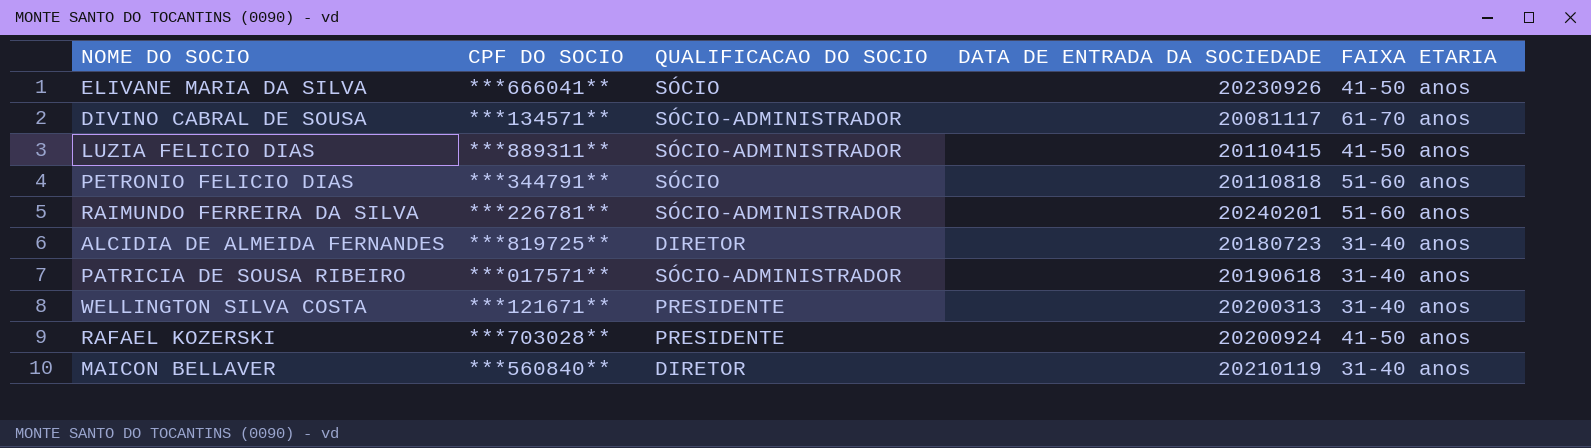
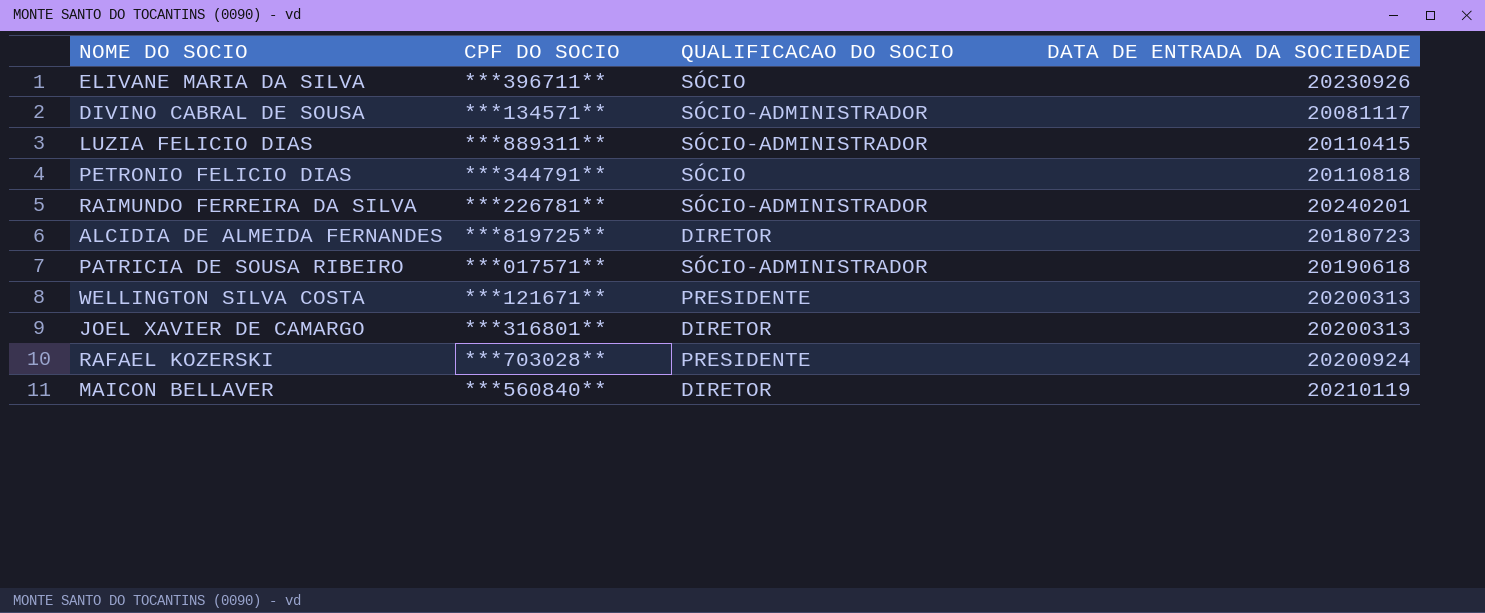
column FAIXA ETARIA | position: 5 -> none
ELIVANE MARIA DA SILVA | CPF DO SOCIO: ***666041** -> ***396711**
row JOEL XAVIER DE CAMARGO: none -> ***316801** | DIRETOR | 20200313

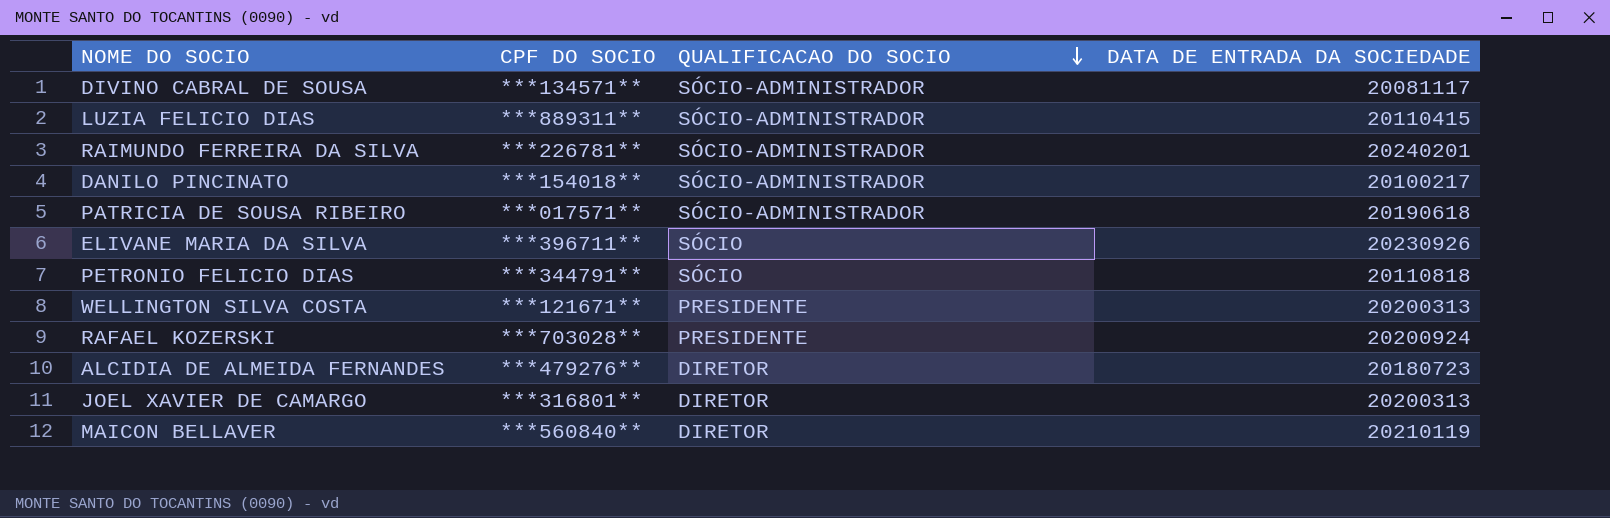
row order: none -> QUALIFICACAO DO SOCIO descending
row DANILO PINCINATO: none -> ***154018** | SÓCIO-ADMINISTRADOR | 20100217
ALCIDIA DE ALMEIDA FERNANDES | CPF DO SOCIO: ***819725** -> ***479276**

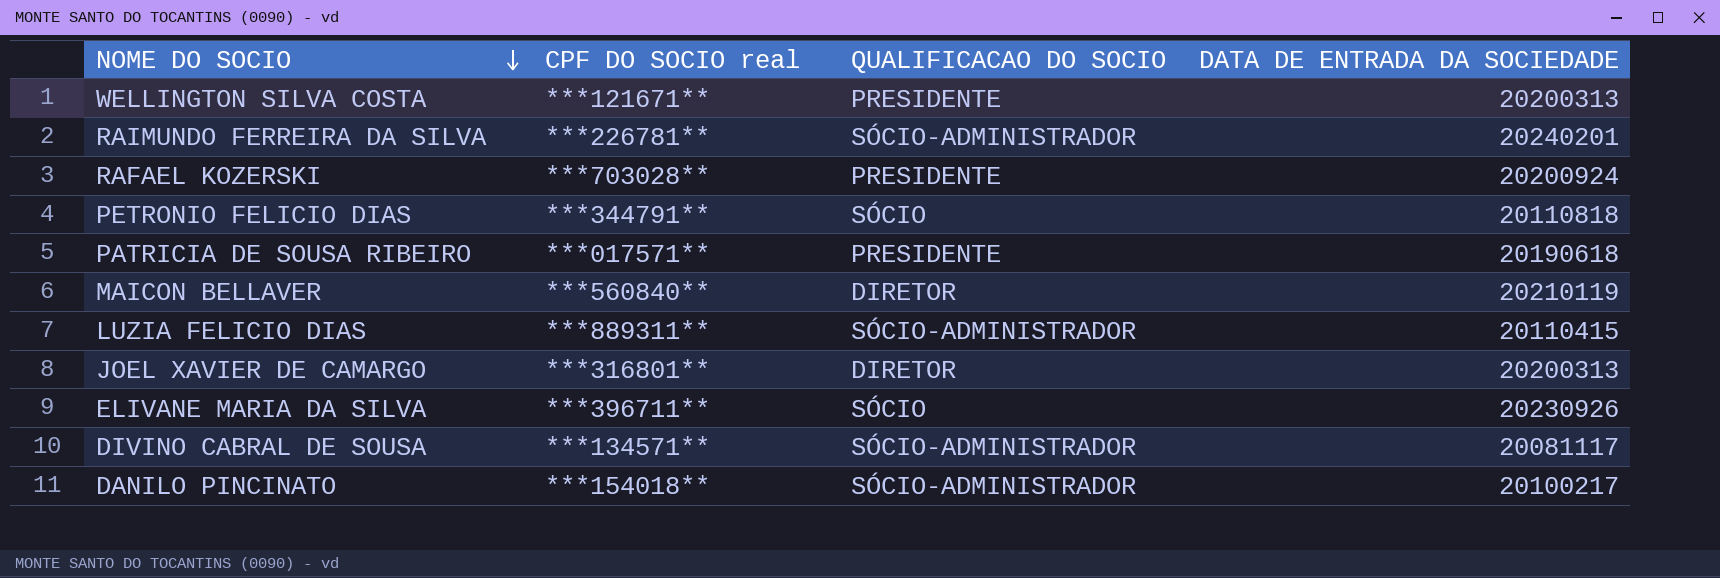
row order: QUALIFICACAO DO SOCIO descending -> NOME DO SOCIO descending
column name: CPF DO SOCIO -> CPF DO SOCIO real
row ALCIDIA DE ALMEIDA FERNANDES: ***479276** | DIRETOR | 20180723 -> none
PATRICIA DE SOUSA RIBEIRO | QUALIFICACAO DO SOCIO: SÓCIO-ADMINISTRADOR -> PRESIDENTE

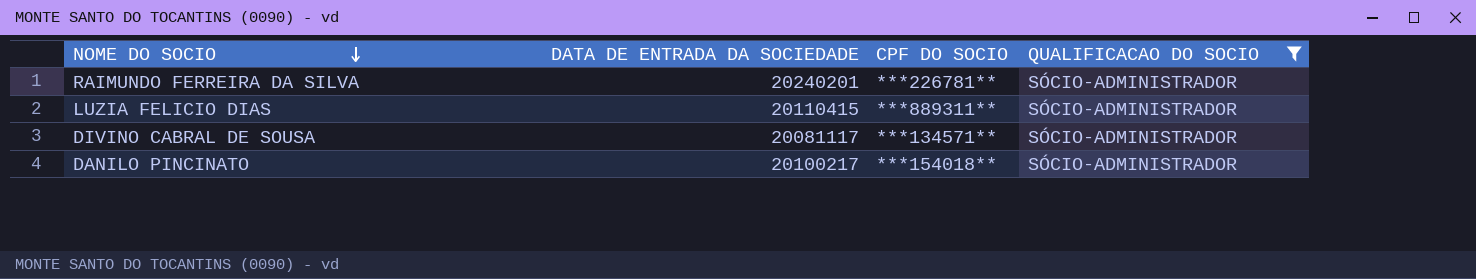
filter: none -> QUALIFICACAO DO SOCIO = SÓCIO-ADMINISTRADOR
column DATA DE ENTRADA DA SOCIEDADE | position: 4 -> 2
column name: CPF DO SOCIO real -> CPF DO SOCIO

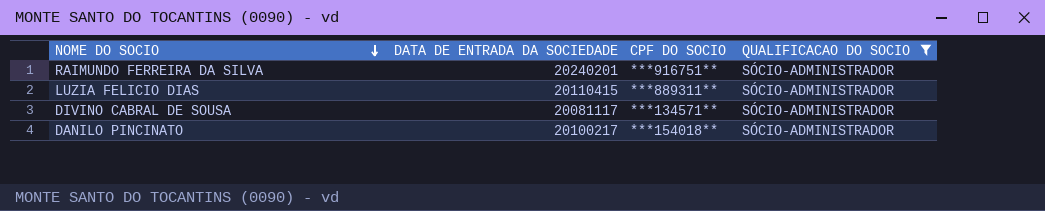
RAIMUNDO FERREIRA DA SILVA | CPF DO SOCIO: ***226781** -> ***916751**

